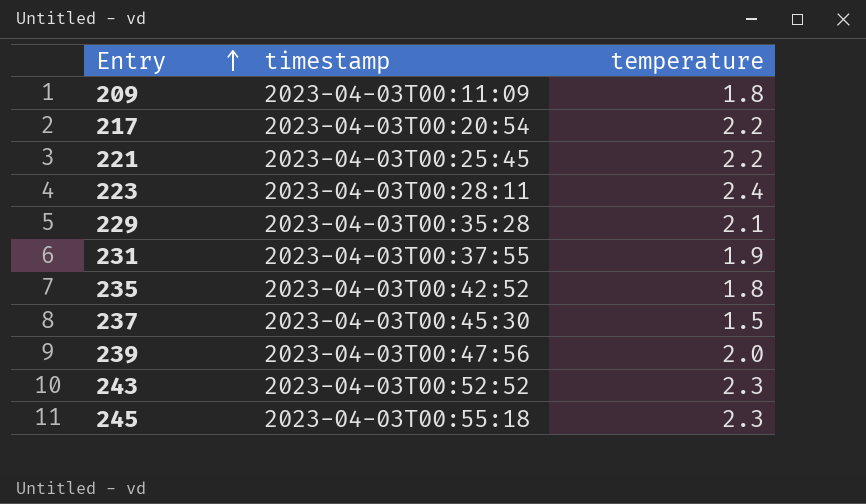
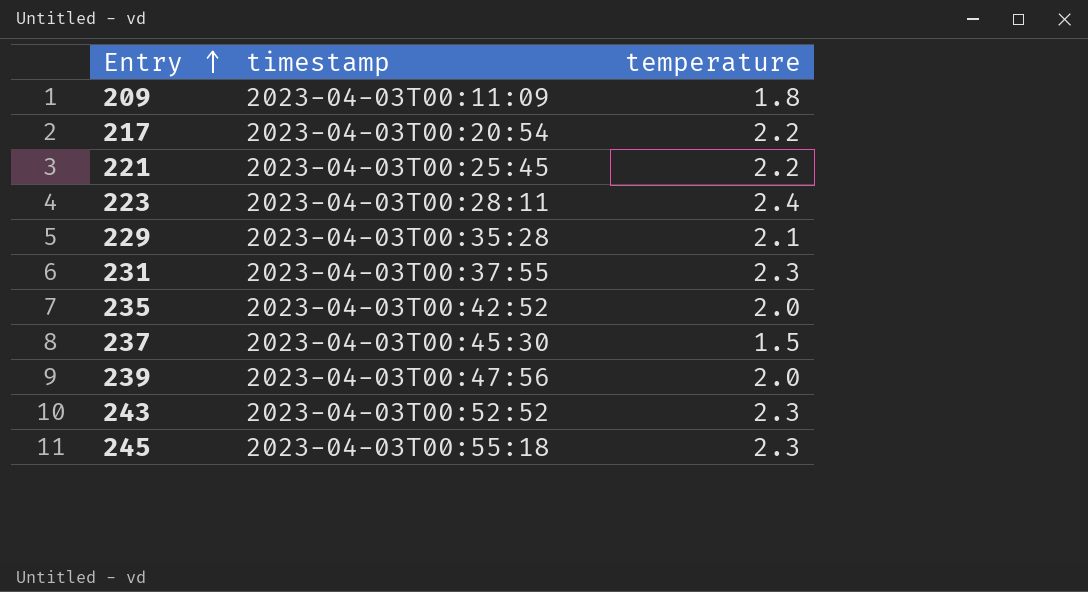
231 | temperature: 1.9 -> 2.3
235 | temperature: 1.8 -> 2.0

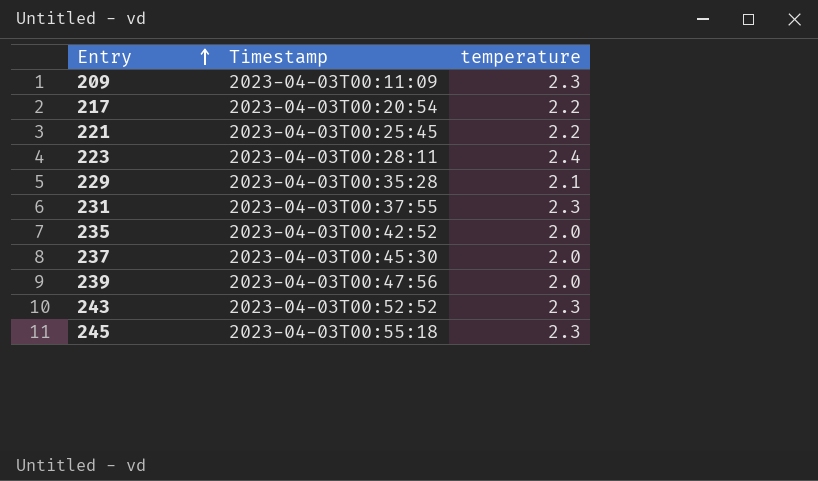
column name: timestamp -> Timestamp
209 | temperature: 1.8 -> 2.3
237 | temperature: 1.5 -> 2.0

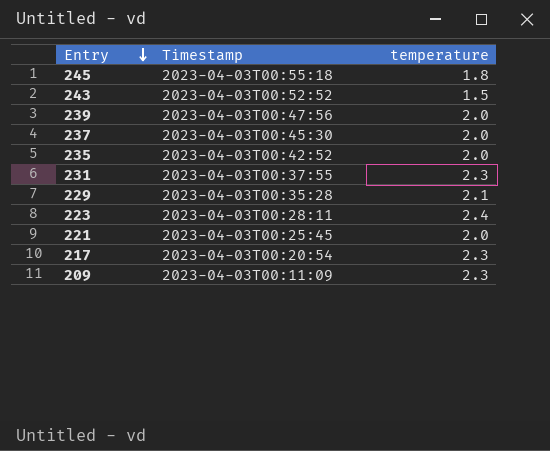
row order: Entry ascending -> Entry descending
245 | temperature: 2.3 -> 1.8
243 | temperature: 2.3 -> 1.5
221 | temperature: 2.2 -> 2.0
217 | temperature: 2.2 -> 2.3

